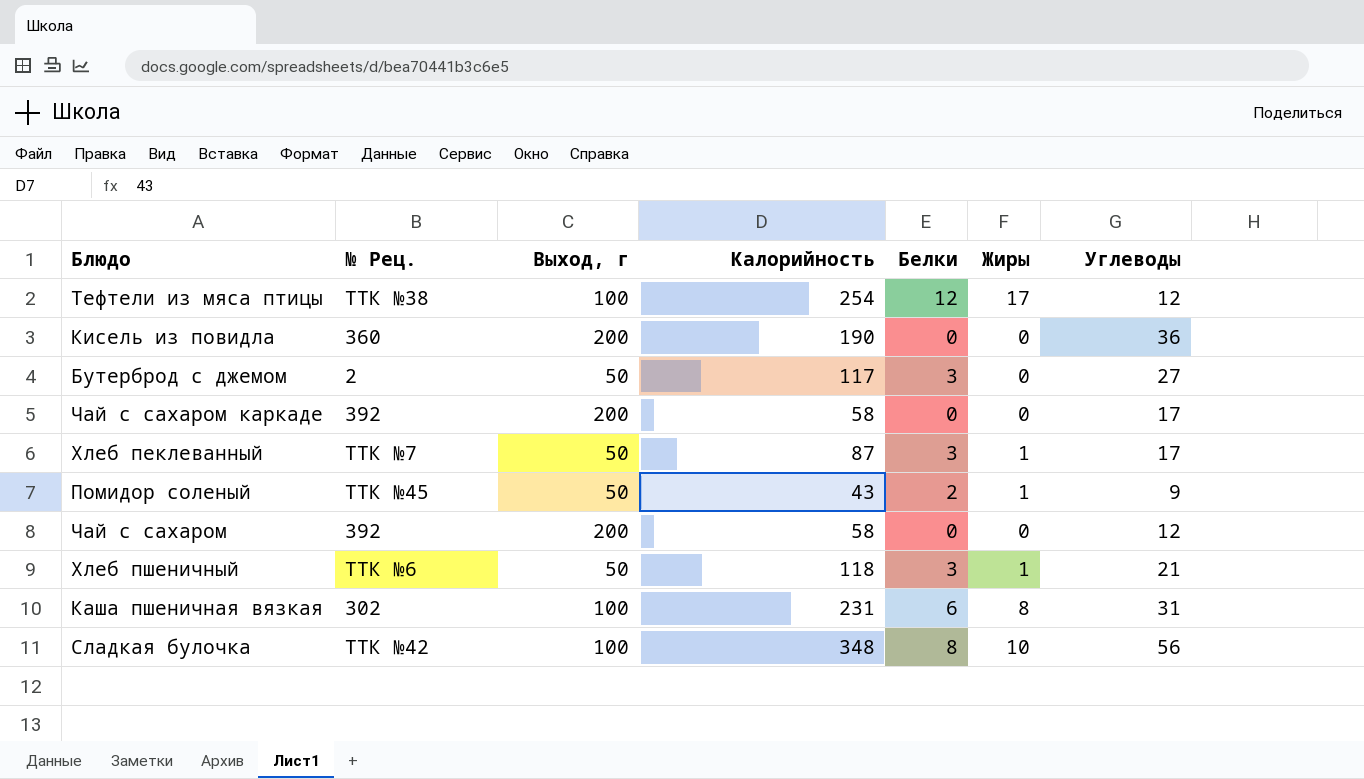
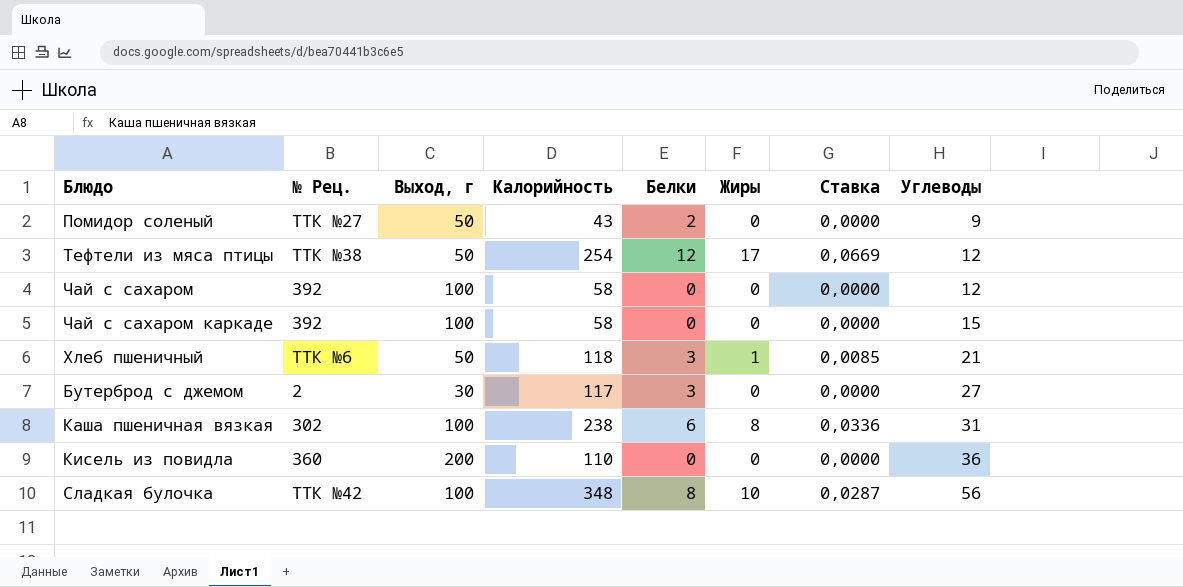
row order: none -> Углеводы ascending
column Ставка | formula: none -> [Жиры] / [Калорийность]
row Хлеб пеклеванный: ТТК №7 | 50 | 87 | 3 | 1 | 17 -> none
Помидор соленый | № Рец.: ТТК №45 -> ТТК №27
Помидор соленый | Жиры: 1 -> 0
Тефтели из мяса птицы | Выход, г: 100 -> 50
Чай с сахаром | Выход, г: 200 -> 100
Чай с сахаром каркаде | Выход, г: 200 -> 100
Чай с сахаром каркаде | Углеводы: 17 -> 15
Бутерброд с джемом | Выход, г: 50 -> 30
Каша пшеничная вязкая | Калорийность: 231 -> 238
Кисель из повидла | Калорийность: 190 -> 110

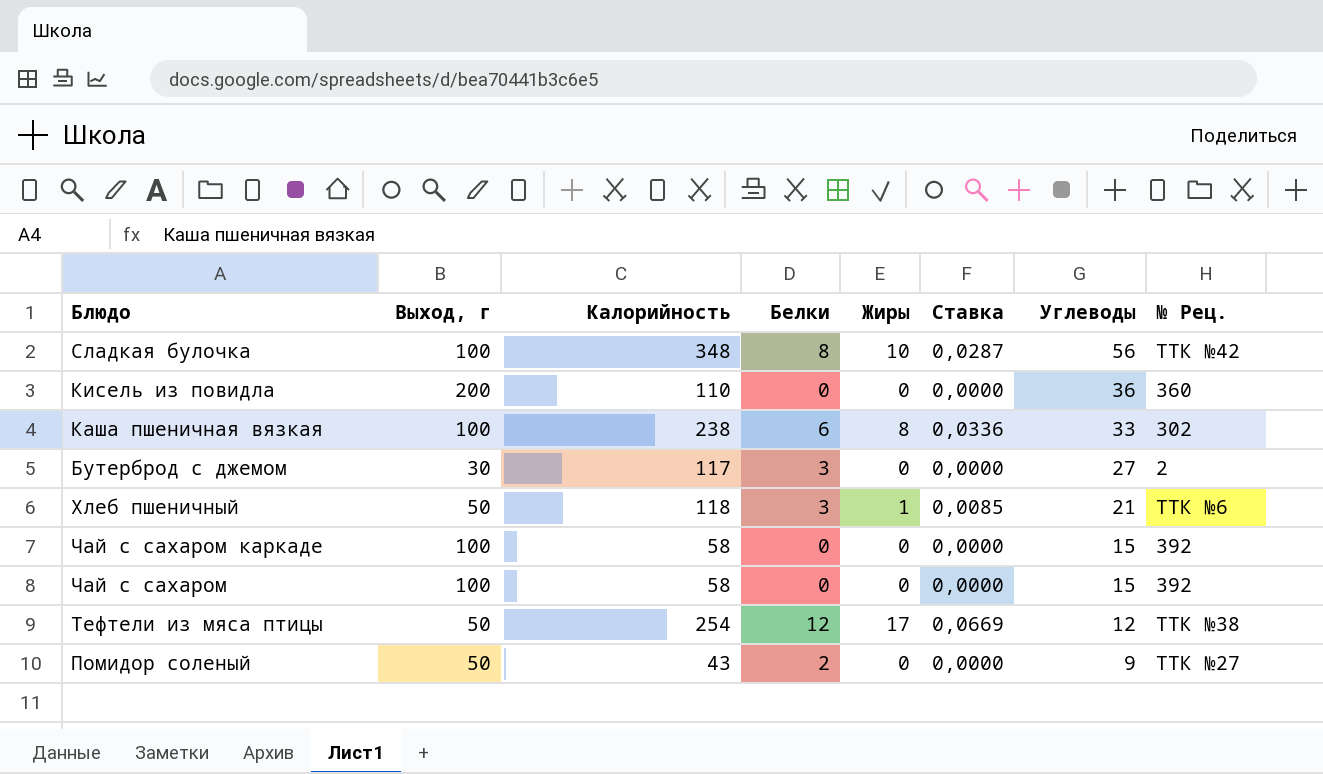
row order: Углеводы ascending -> Углеводы descending
column № Рец. | position: 2 -> 8
Каша пшеничная вязкая | Углеводы: 31 -> 33
Чай с сахаром | Углеводы: 12 -> 15

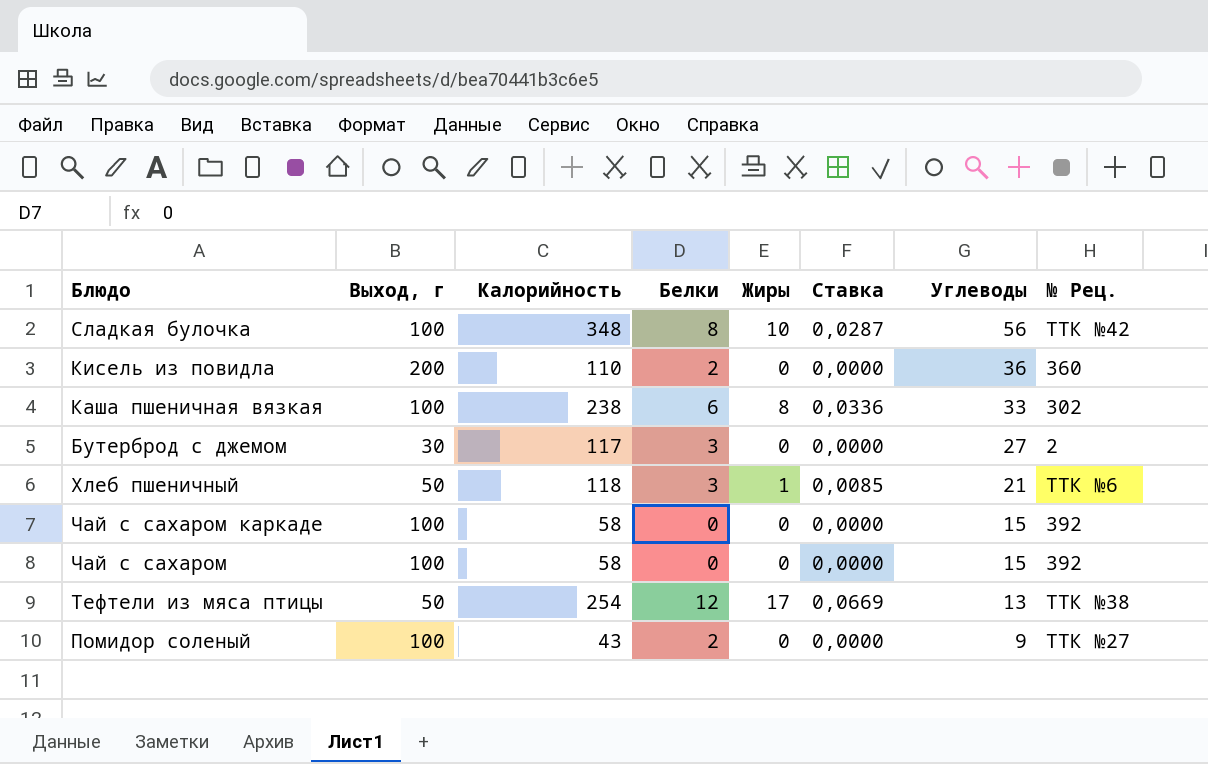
Кисель из повидла | Белки: 0 -> 2
Тефтели из мяса птицы | Углеводы: 12 -> 13
Помидор соленый | Выход, г: 50 -> 100

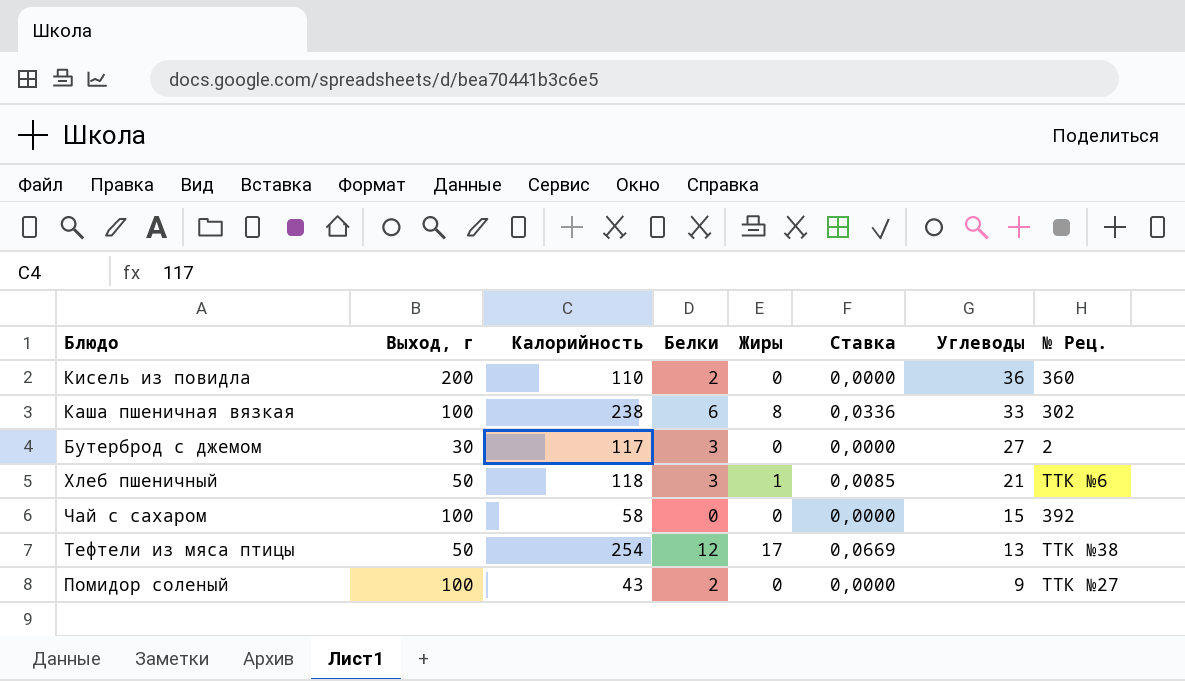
row Сладкая булочка: 100 | 348 | 8 | 10 | 0,0287 | 56 | ТТК №42 -> none
row Чай с сахаром каркаде: 100 | 58 | 0 | 0 | 0,0000 | 15 | 392 -> none

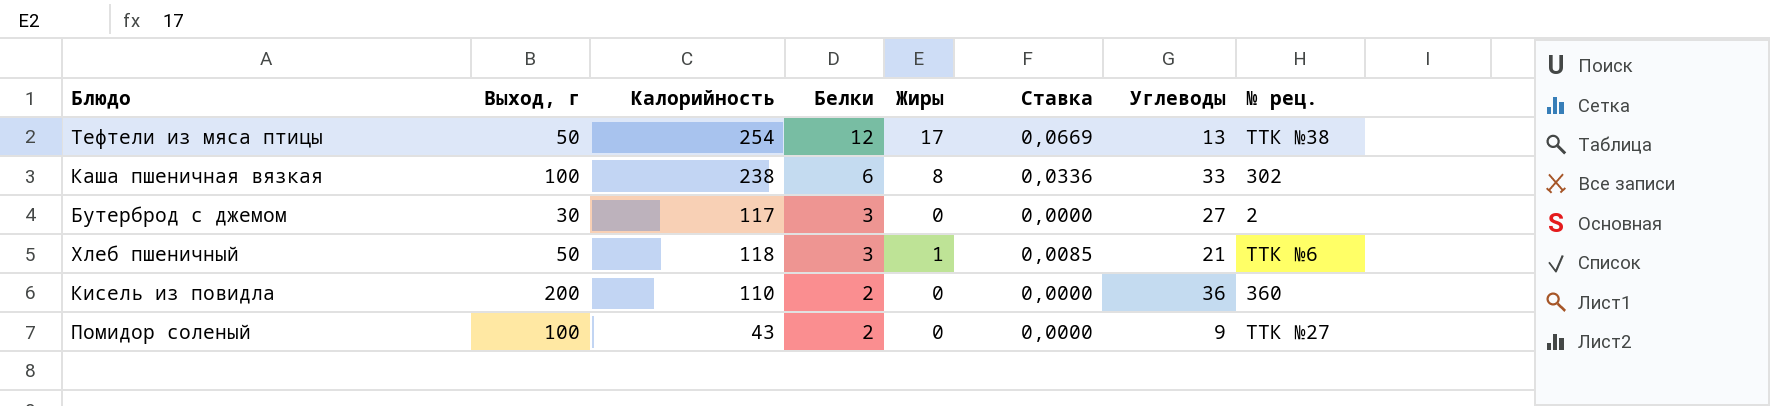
row order: Углеводы descending -> Белки descending
column name: № Рец. -> № рец.
row Чай с сахаром: 100 | 58 | 0 | 0 | 0,0000 | 15 | 392 -> none

